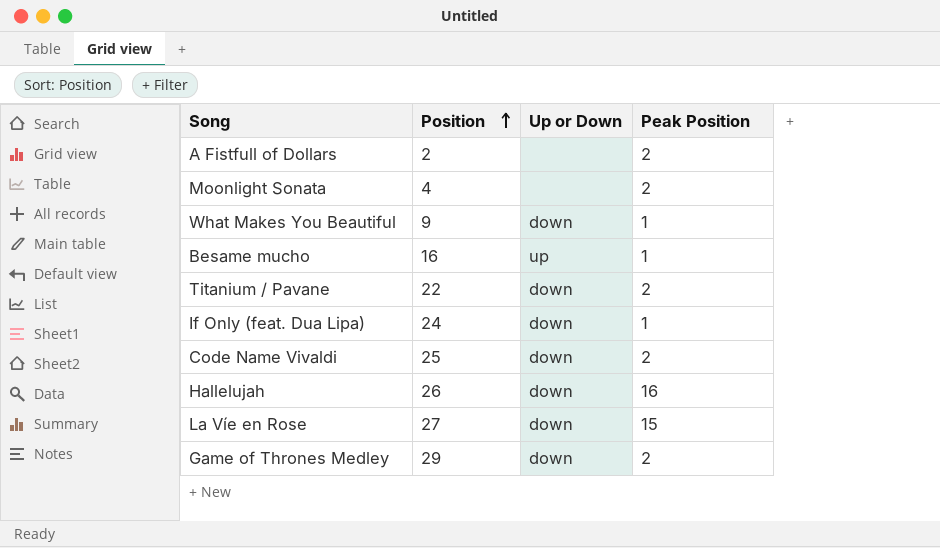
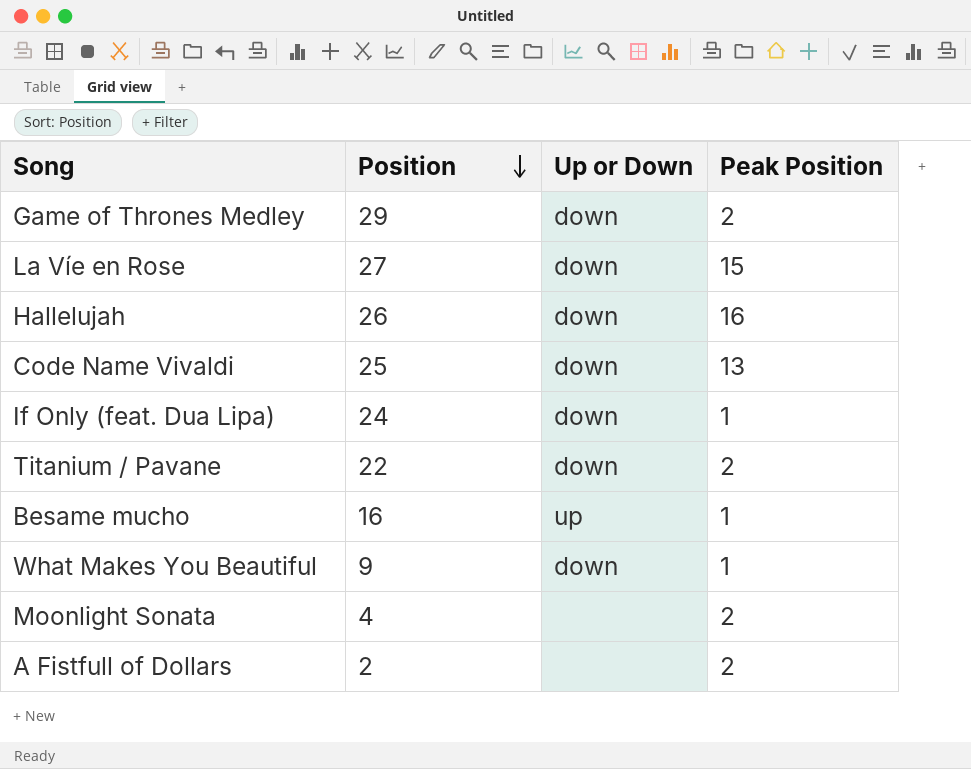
row order: Position ascending -> Position descending
Code Name Vivaldi | Peak Position: 2 -> 13

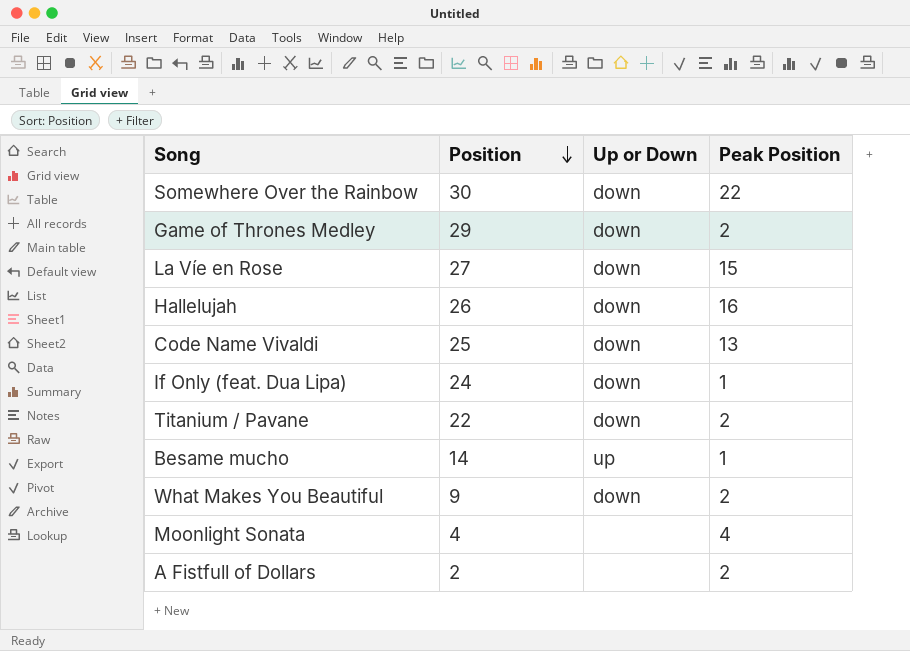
row Somewhere Over the Rainbow: none -> 30 | down | 22
Besame mucho | Position: 16 -> 14
What Makes You Beautiful | Peak Position: 1 -> 2
Moonlight Sonata | Peak Position: 2 -> 4

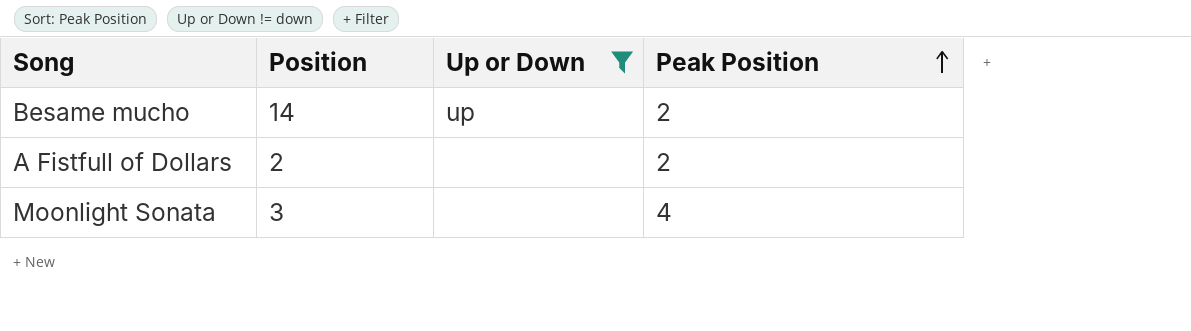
filter: none -> Up or Down != down
row order: Position descending -> Peak Position ascending
Besame mucho | Peak Position: 1 -> 2
Moonlight Sonata | Position: 4 -> 3

